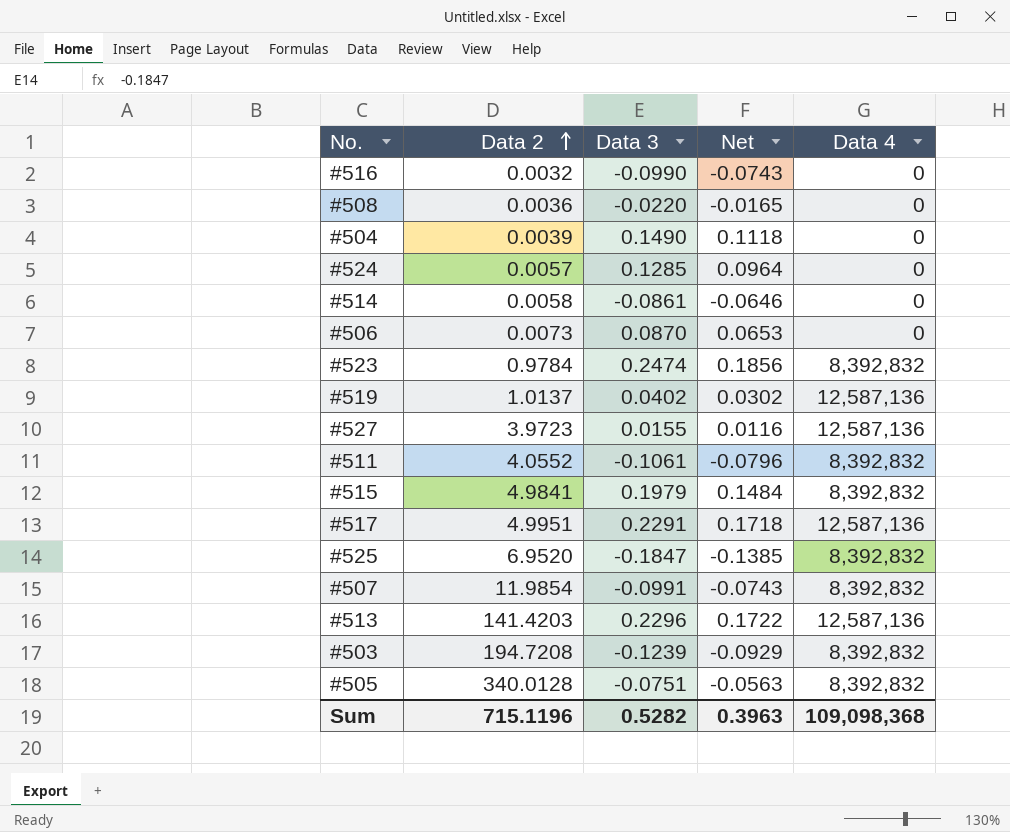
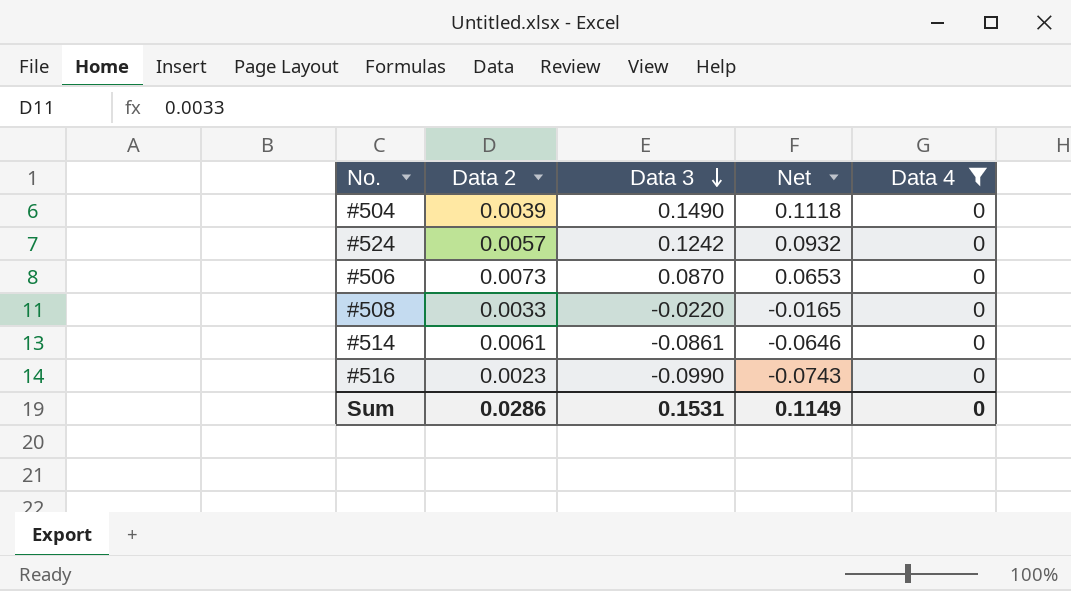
filter: none -> Data 4 = 0
row order: Data 2 ascending -> Data 3 descending
#524 | Data 3: 0.1285 -> 0.1242
#524 | Net: 0.0964 -> 0.0932
#508 | Data 2: 0.0036 -> 0.0033
#514 | Data 2: 0.0058 -> 0.0061
#516 | Data 2: 0.0032 -> 0.0023
Sum | Data 2: 715.1196 -> 0.0286
Sum | Data 3: 0.5282 -> 0.1531
Sum | Net: 0.3963 -> 0.1149
Sum | Data 4: 109,098,368 -> 0

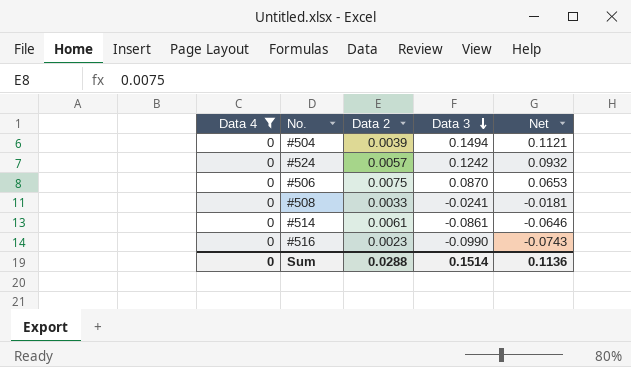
column Data 4 | position: 5 -> 1
#504 | Data 3: 0.1490 -> 0.1494
#504 | Net: 0.1118 -> 0.1121
#506 | Data 2: 0.0073 -> 0.0075
#508 | Data 3: -0.0220 -> -0.0241
#508 | Net: -0.0165 -> -0.0181
Sum | Data 2: 0.0286 -> 0.0288
Sum | Data 3: 0.1531 -> 0.1514
Sum | Net: 0.1149 -> 0.1136

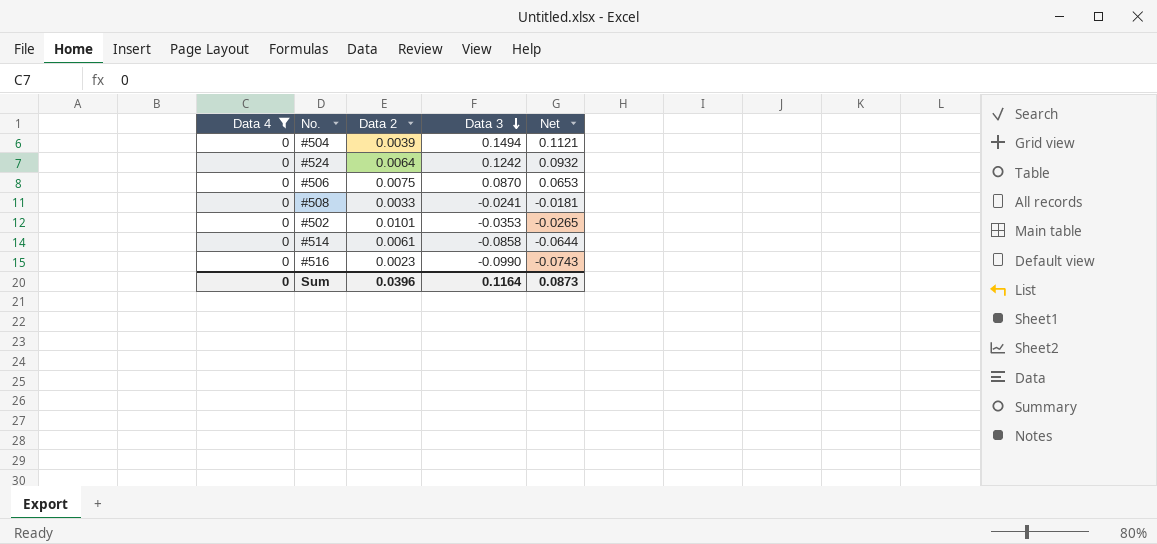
#524 | Data 2: 0.0057 -> 0.0064
row #502: none -> 0 | 0.0101 | -0.0353 | -0.0265
#514 | Data 3: -0.0861 -> -0.0858
#514 | Net: -0.0646 -> -0.0644
Sum | Data 2: 0.0288 -> 0.0396
Sum | Data 3: 0.1514 -> 0.1164
Sum | Net: 0.1136 -> 0.0873

